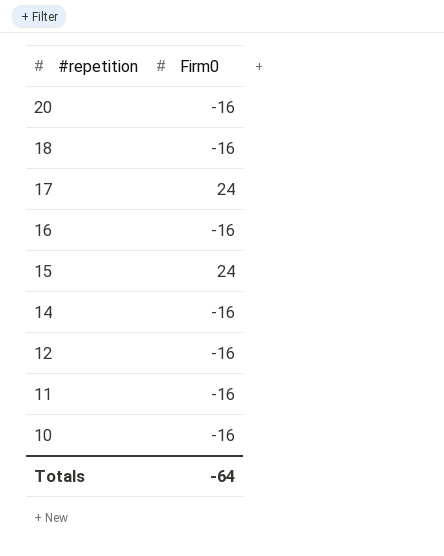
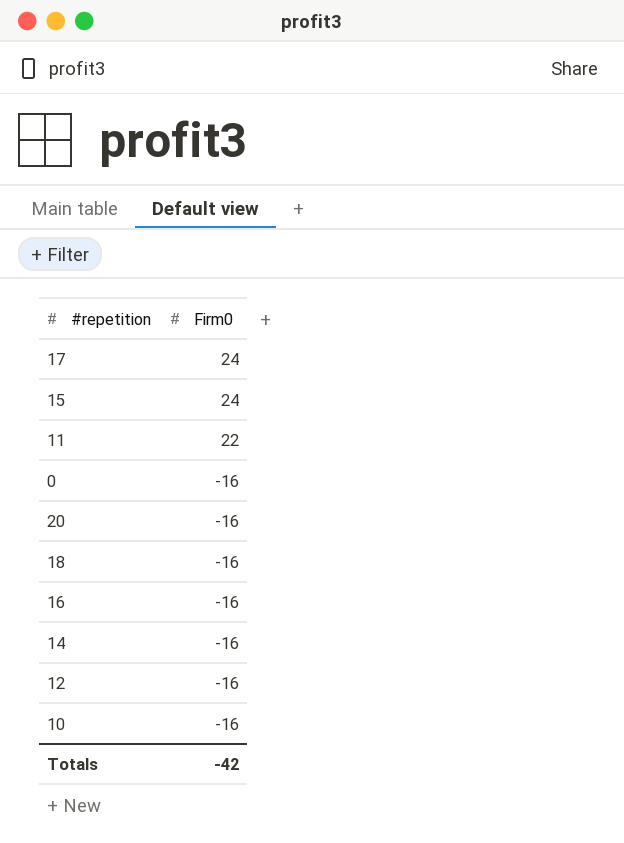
row order: #repetition descending -> Firm0 descending
11 | Firm0: -16 -> 22
row 0: none -> -16
Totals | Firm0: -64 -> -42

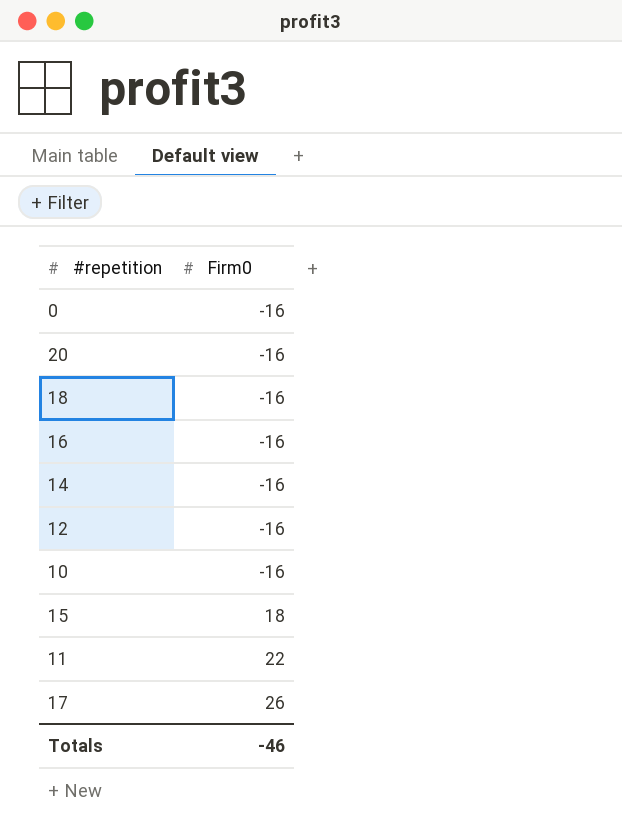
row order: Firm0 descending -> Firm0 ascending
15 | Firm0: 24 -> 18
17 | Firm0: 24 -> 26
Totals | Firm0: -42 -> -46

